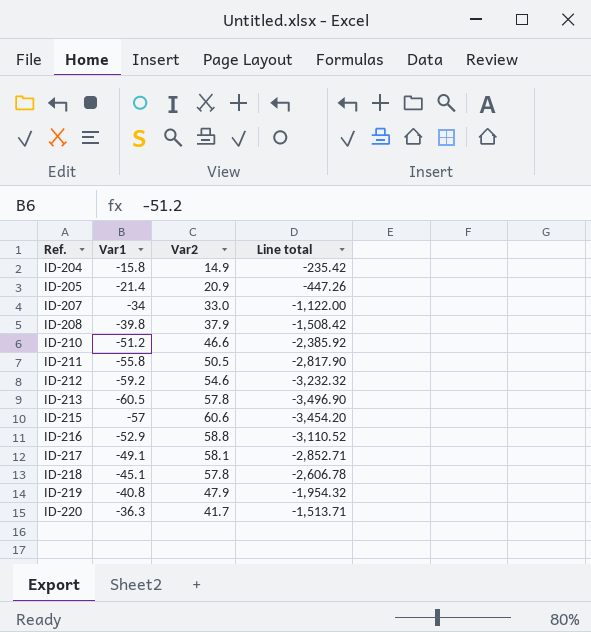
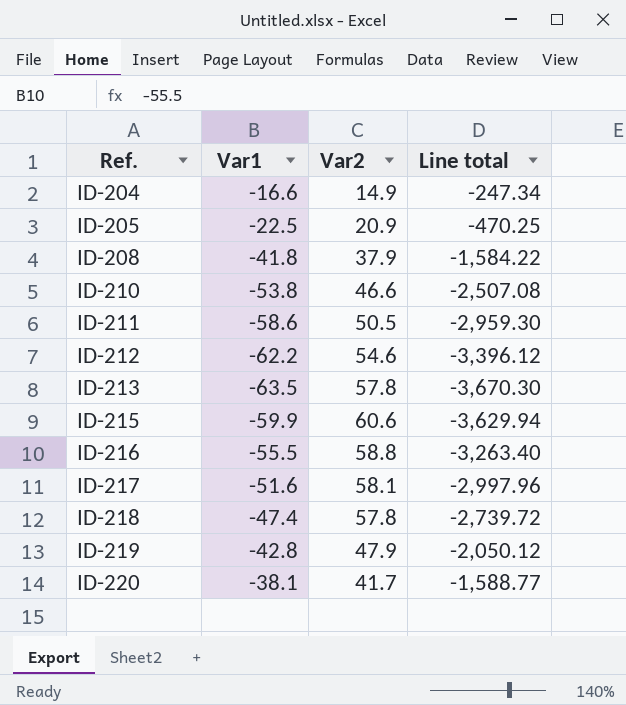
row ID-207: -34 | 33.0 | -1,122.00 -> none
ID-204 | Var1: -15.8 -> -16.6
ID-204 | Line total: -235.42 -> -247.34
ID-205 | Var1: -21.4 -> -22.5
ID-205 | Line total: -447.26 -> -470.25
ID-208 | Var1: -39.8 -> -41.8
ID-208 | Line total: -1,508.42 -> -1,584.22
ID-210 | Var1: -51.2 -> -53.8
ID-210 | Line total: -2,385.92 -> -2,507.08
ID-211 | Var1: -55.8 -> -58.6
ID-211 | Line total: -2,817.90 -> -2,959.30
ID-212 | Var1: -59.2 -> -62.2
ID-212 | Line total: -3,232.32 -> -3,396.12
ID-213 | Var1: -60.5 -> -63.5
ID-213 | Line total: -3,496.90 -> -3,670.30
ID-215 | Var1: -57 -> -59.9
ID-215 | Line total: -3,454.20 -> -3,629.94
ID-216 | Var1: -52.9 -> -55.5
ID-216 | Line total: -3,110.52 -> -3,263.40
ID-217 | Var1: -49.1 -> -51.6
ID-217 | Line total: -2,852.71 -> -2,997.96
ID-218 | Var1: -45.1 -> -47.4
ID-218 | Line total: -2,606.78 -> -2,739.72
ID-219 | Var1: -40.8 -> -42.8
ID-219 | Line total: -1,954.32 -> -2,050.12
ID-220 | Var1: -36.3 -> -38.1
ID-220 | Line total: -1,513.71 -> -1,588.77

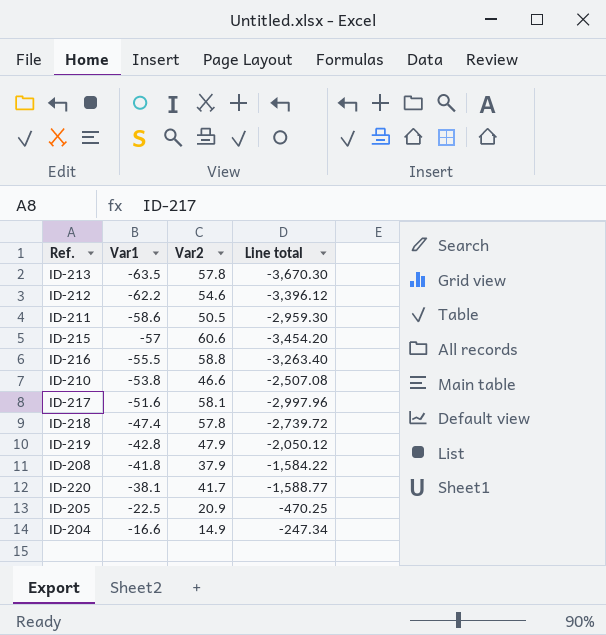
row order: Ref. ascending -> Var1 ascending
ID-215 | Var1: -59.9 -> -57
ID-215 | Line total: -3,629.94 -> -3,454.20

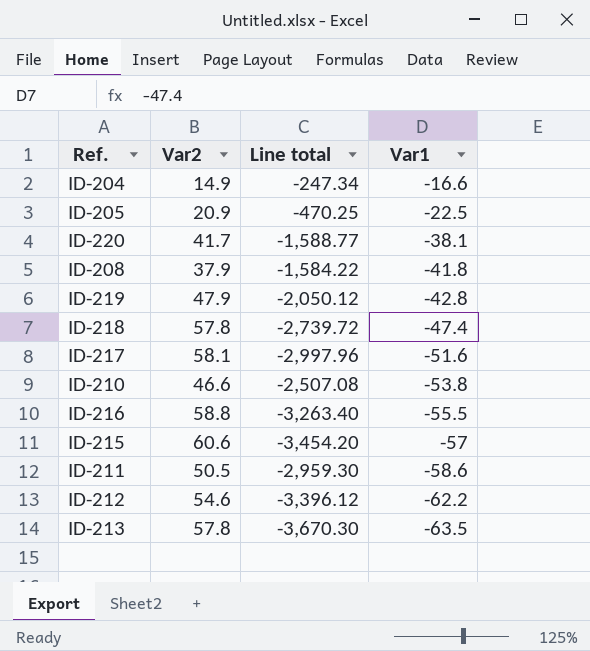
row order: Var1 ascending -> Var1 descending
column Var1 | position: 2 -> 4

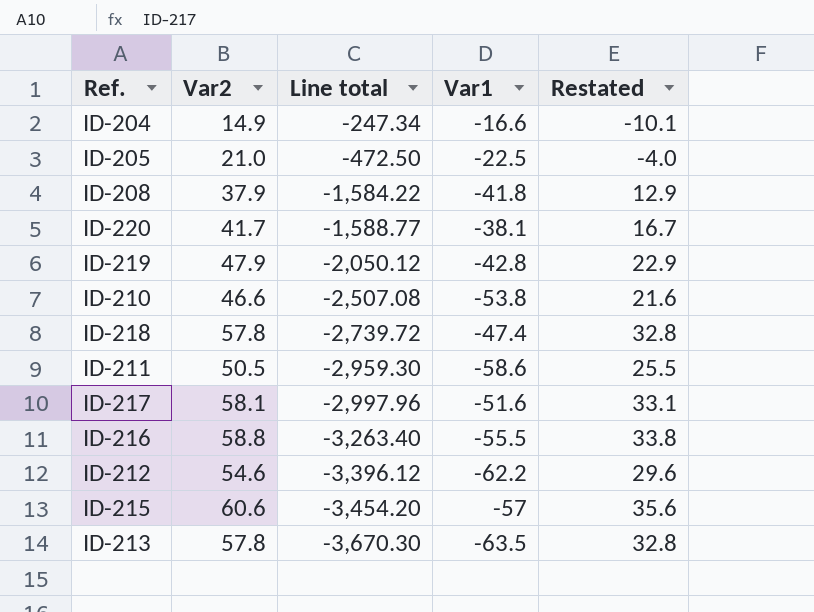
row order: Var1 descending -> Line total descending
column Restated | formula: none -> [Var2] - 25
ID-205 | Var2: 20.9 -> 21.0
ID-205 | Line total: -470.25 -> -472.50

